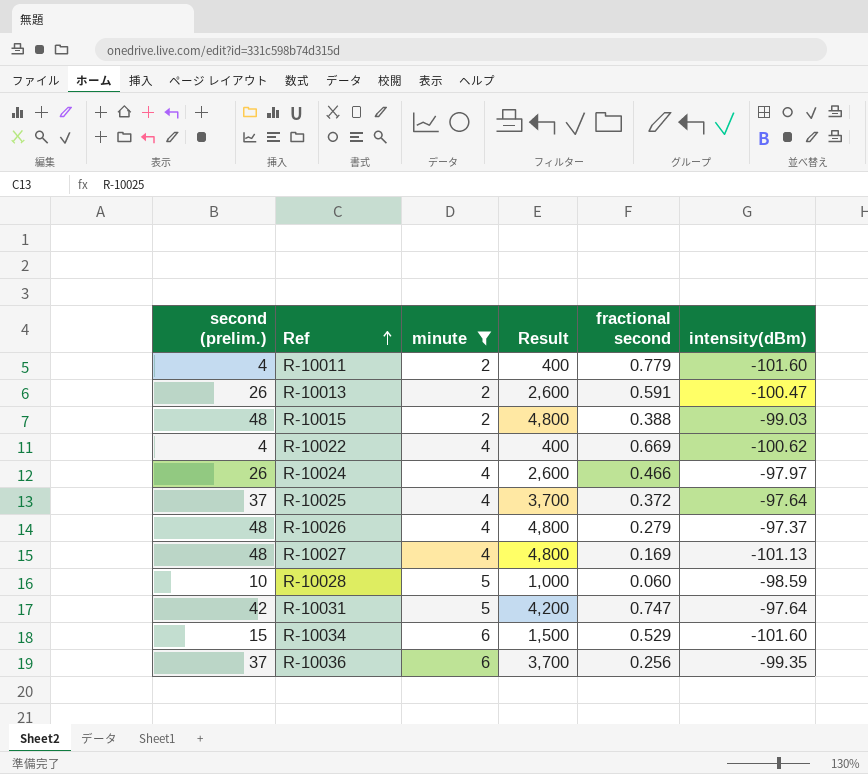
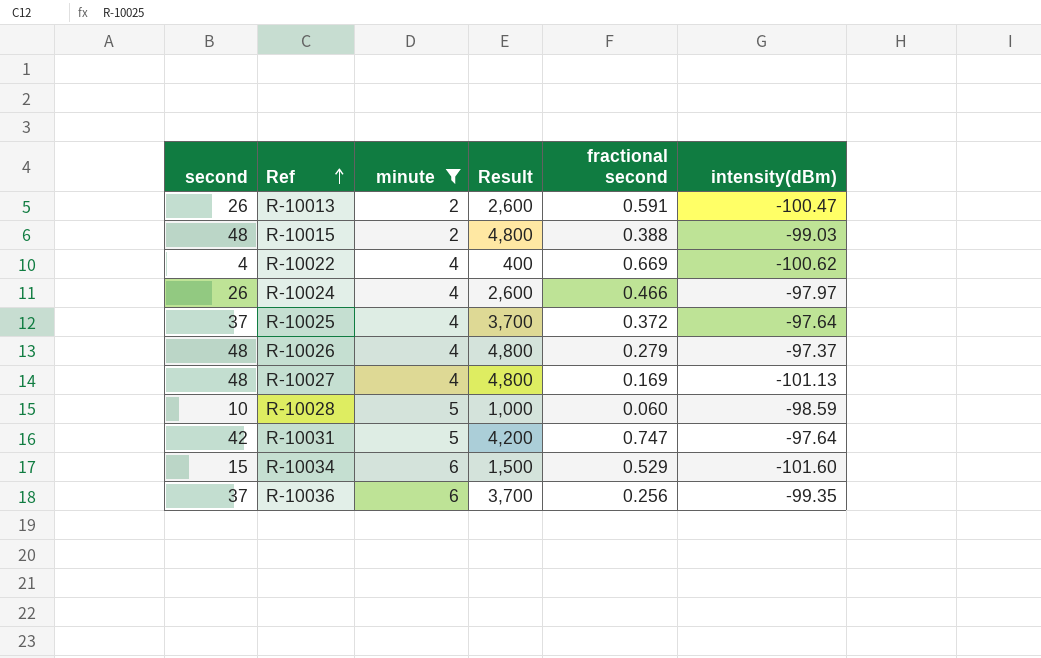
column name: second (prelim.) -> second
row R-10011: 4 | 2 | 400 | 0.779 | -101.60 -> none

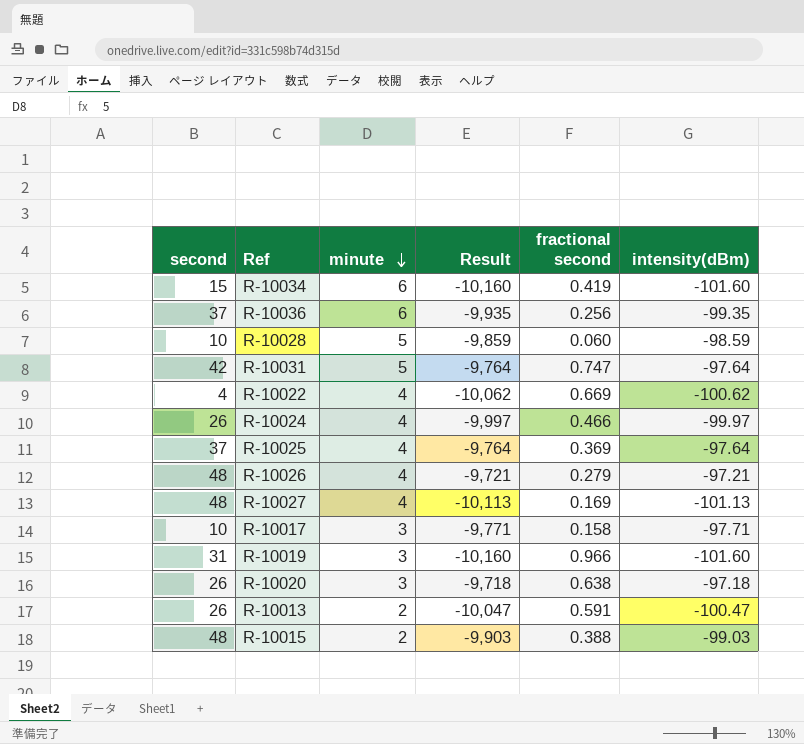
filter: minute != 3 -> none
row order: Ref ascending -> minute descending
column Result | formula: [second] * 100 -> [intensity(dBm)] * 100
R-10034 | fractional second: 0.529 -> 0.419
R-10024 | intensity(dBm): -97.97 -> -99.97
R-10025 | fractional second: 0.372 -> 0.369
R-10026 | intensity(dBm): -97.37 -> -97.21

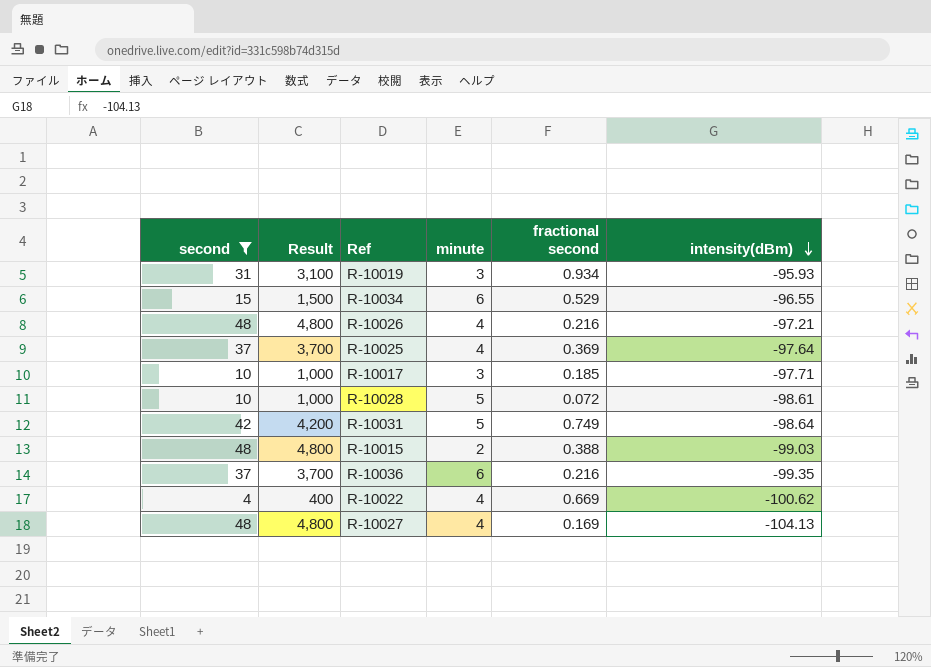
filter: none -> second != 26
row order: minute descending -> intensity(dBm) descending
column Result | formula: [intensity(dBm)] * 100 -> [second] * 100
column Result | position: 4 -> 2
R-10019 | fractional second: 0.966 -> 0.934
R-10019 | intensity(dBm): -101.60 -> -95.93
R-10034 | fractional second: 0.419 -> 0.529
R-10034 | intensity(dBm): -101.60 -> -96.55
R-10026 | fractional second: 0.279 -> 0.216
R-10017 | fractional second: 0.158 -> 0.185
R-10028 | fractional second: 0.060 -> 0.072
R-10028 | intensity(dBm): -98.59 -> -98.61
R-10031 | fractional second: 0.747 -> 0.749
R-10031 | intensity(dBm): -97.64 -> -98.64
R-10036 | fractional second: 0.256 -> 0.216
R-10027 | intensity(dBm): -101.13 -> -104.13

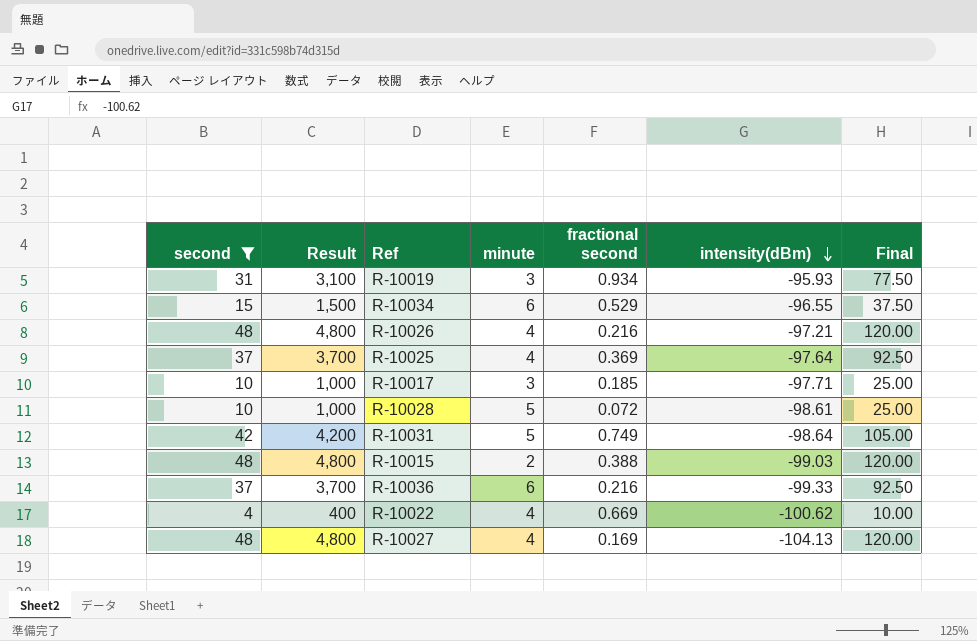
column Final | formula: none -> [second] * 2.5
R-10036 | intensity(dBm): -99.35 -> -99.33

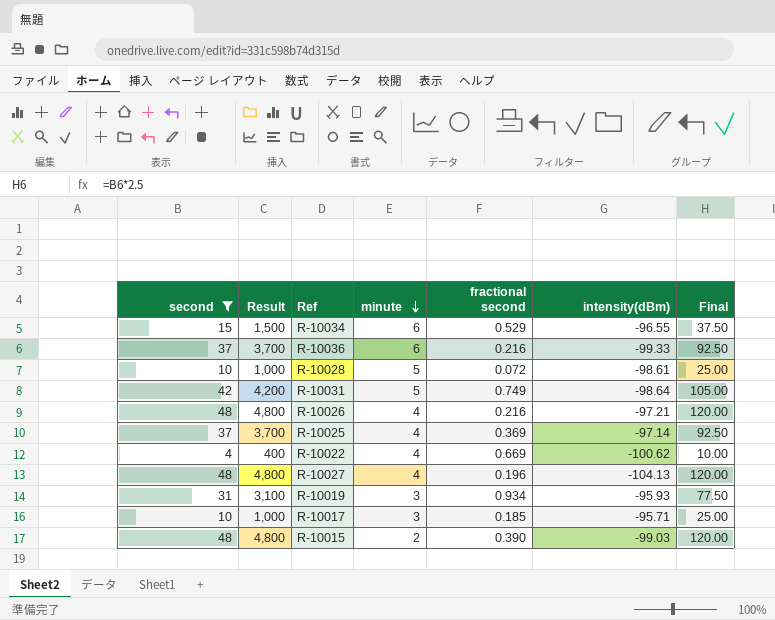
row order: intensity(dBm) descending -> minute descending
R-10025 | intensity(dBm): -97.64 -> -97.14
R-10027 | fractional second: 0.169 -> 0.196
R-10017 | intensity(dBm): -97.71 -> -95.71
R-10015 | fractional second: 0.388 -> 0.390

